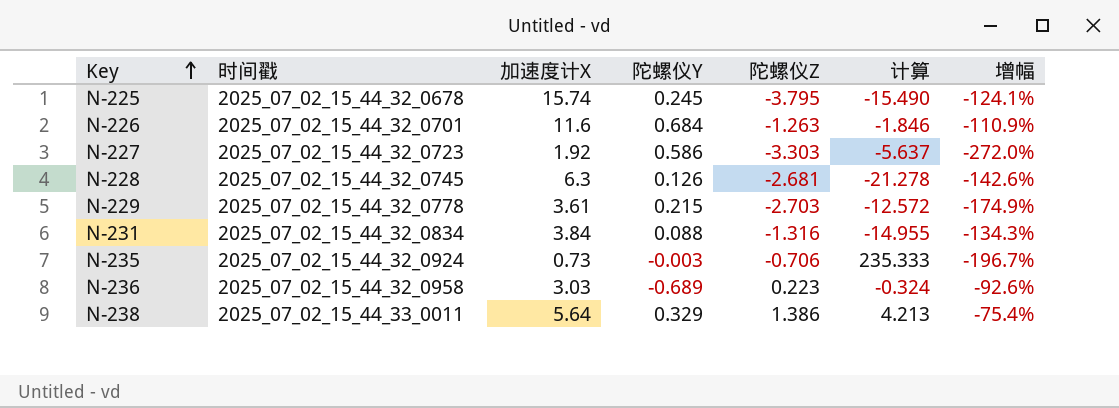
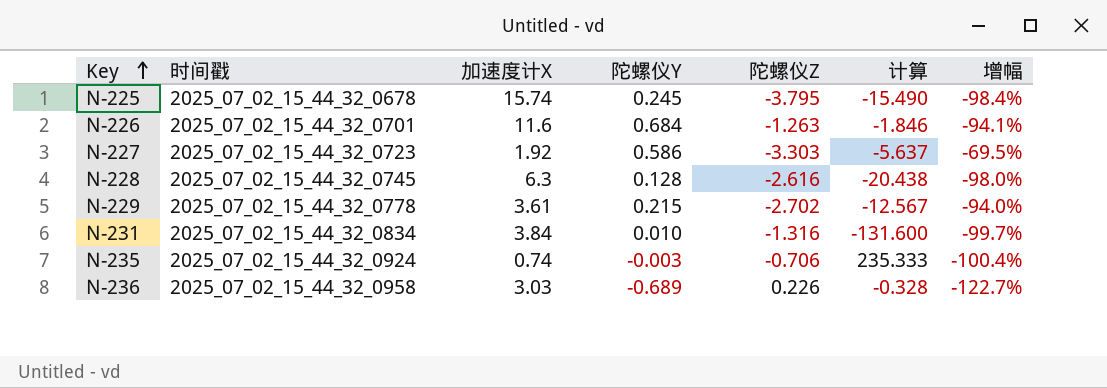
column 增幅 | formula: ([陀螺仪Z] - [加速度计X]) / [加速度计X] -> ([陀螺仪Y] - [加速度计X]) / [加速度计X]
row N-238: 2025_07_02_15_44_33_0011 | 5.64 | 0.329 | 1.386 | 4.213 | -75.4% -> none
N-228 | 陀螺仪Y: 0.126 -> 0.128
N-228 | 陀螺仪Z: -2.681 -> -2.616
N-228 | 计算: -21.278 -> -20.438
N-229 | 陀螺仪Z: -2.703 -> -2.702
N-229 | 计算: -12.572 -> -12.567
N-231 | 陀螺仪Y: 0.088 -> 0.010
N-231 | 计算: -14.955 -> -131.600
N-235 | 加速度计X: 0.73 -> 0.74
N-236 | 陀螺仪Z: 0.223 -> 0.226
N-236 | 计算: -0.324 -> -0.328

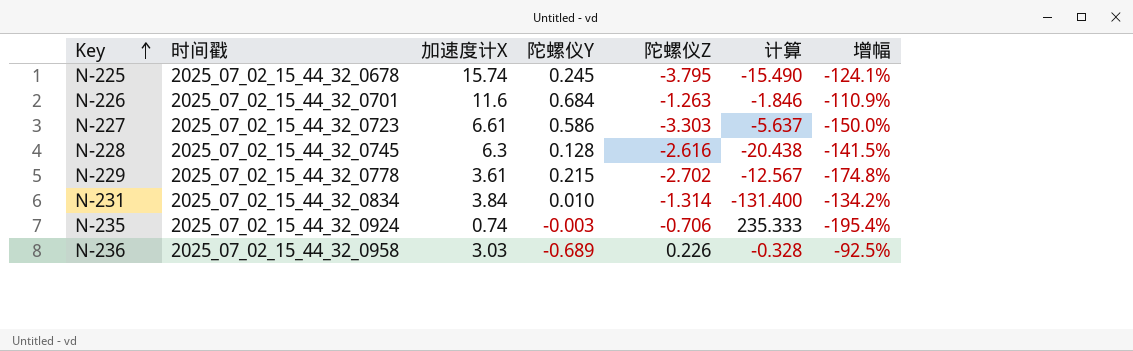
column 增幅 | formula: ([陀螺仪Y] - [加速度计X]) / [加速度计X] -> ([陀螺仪Z] - [加速度计X]) / [加速度计X]
N-227 | 加速度计X: 1.92 -> 6.61
N-231 | 陀螺仪Z: -1.316 -> -1.314
N-231 | 计算: -131.600 -> -131.400

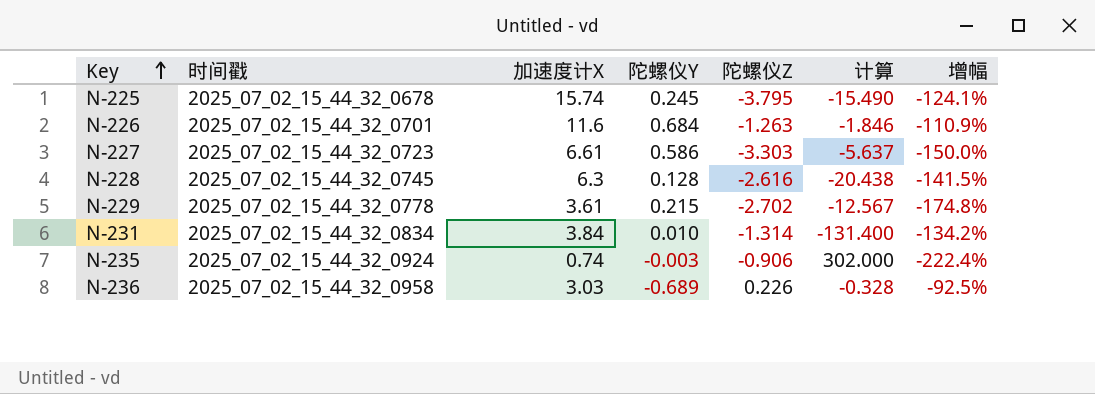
N-235 | 陀螺仪Z: -0.706 -> -0.906
N-235 | 计算: 235.333 -> 302.000
N-235 | 增幅: -195.4% -> -222.4%

